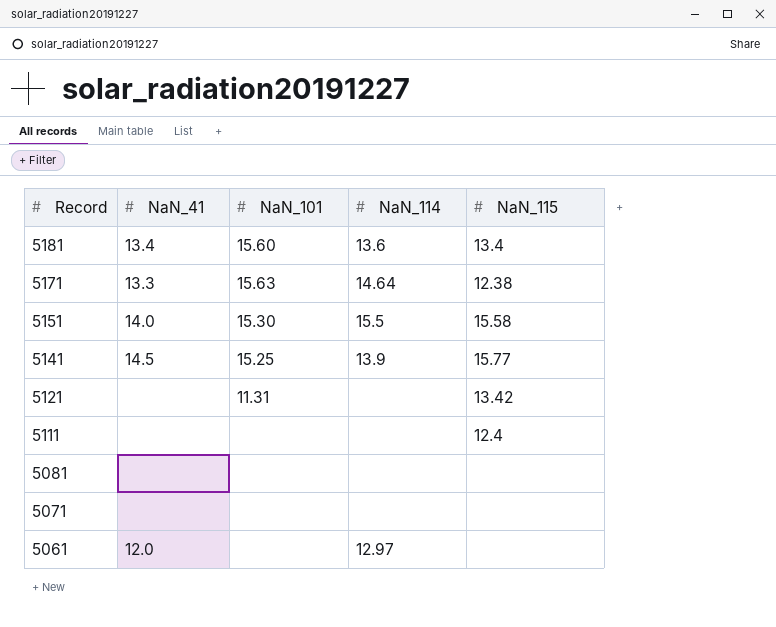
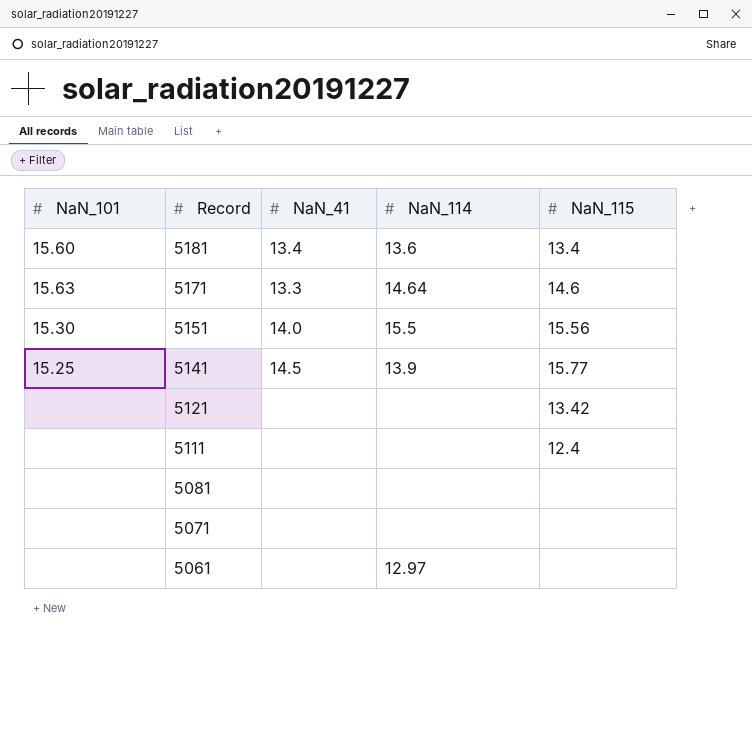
column NaN_101 | position: 3 -> 1
5171 | NaN_115: 12.38 -> 14.6
5151 | NaN_115: 15.58 -> 15.56
5121 | NaN_101: 11.31 -> none
5061 | NaN_41: 12.0 -> none

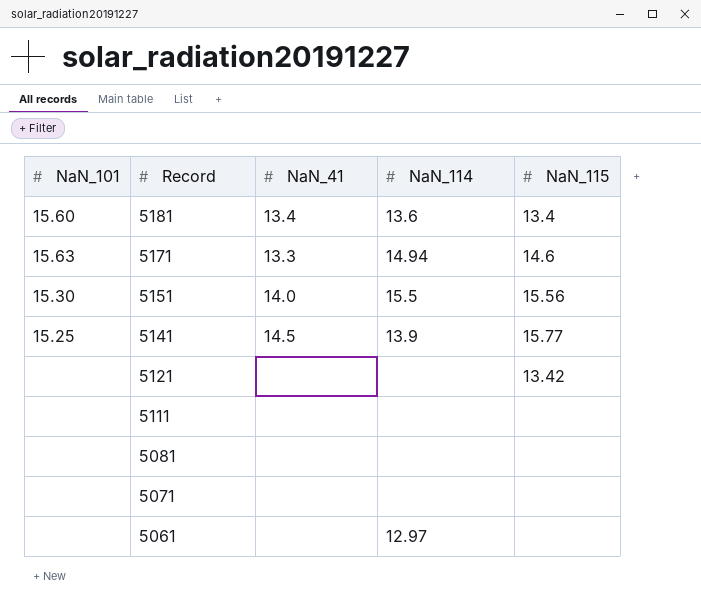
5171 | NaN_114: 14.64 -> 14.94
5111 | NaN_115: 12.4 -> none

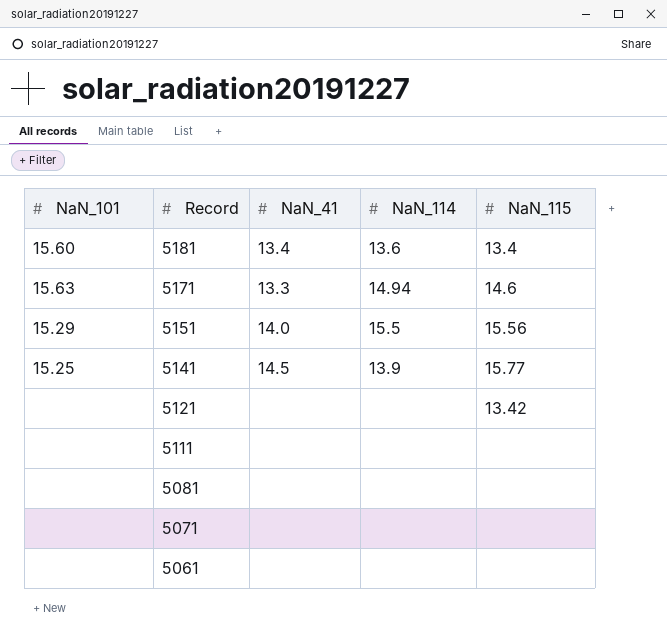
5151 | NaN_101: 15.30 -> 15.29
5061 | NaN_114: 12.97 -> none

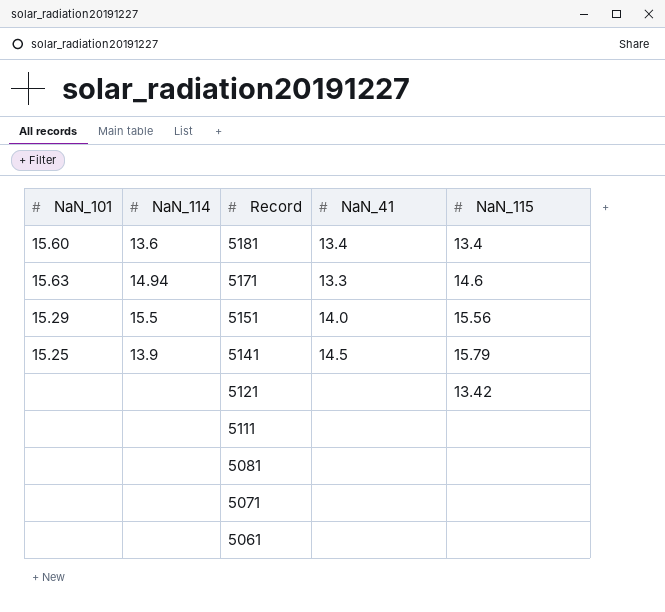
column NaN_114 | position: 4 -> 2
5141 | NaN_115: 15.77 -> 15.79

